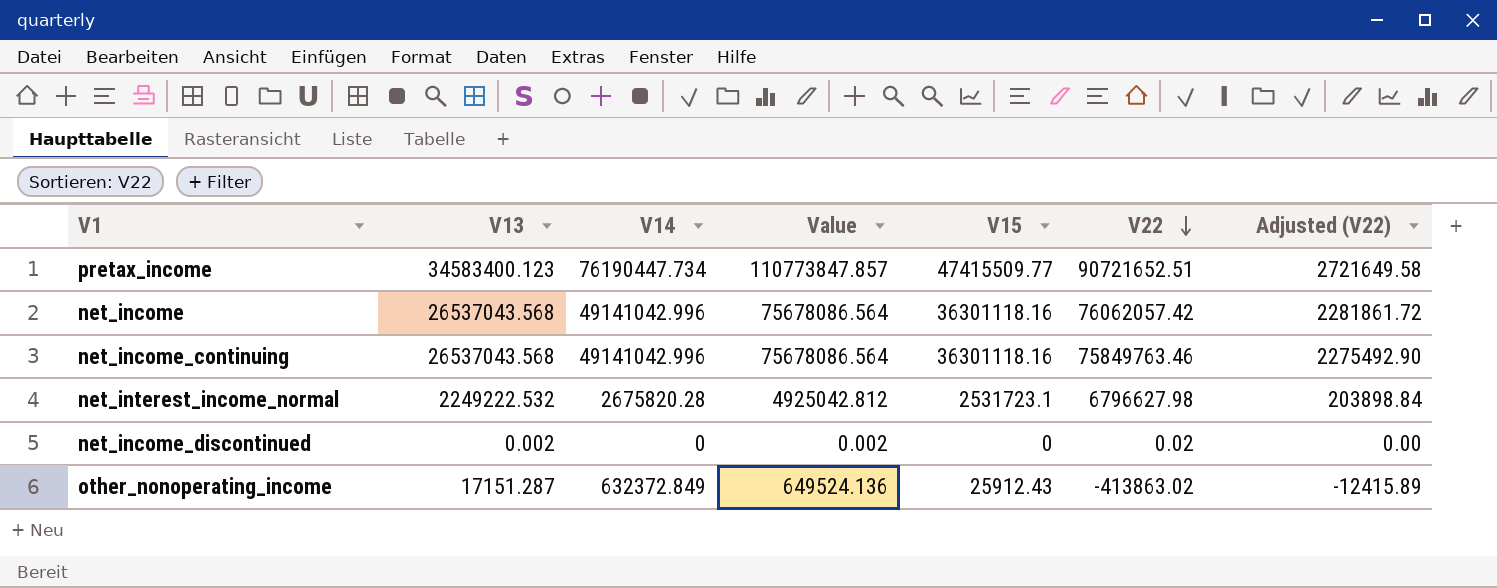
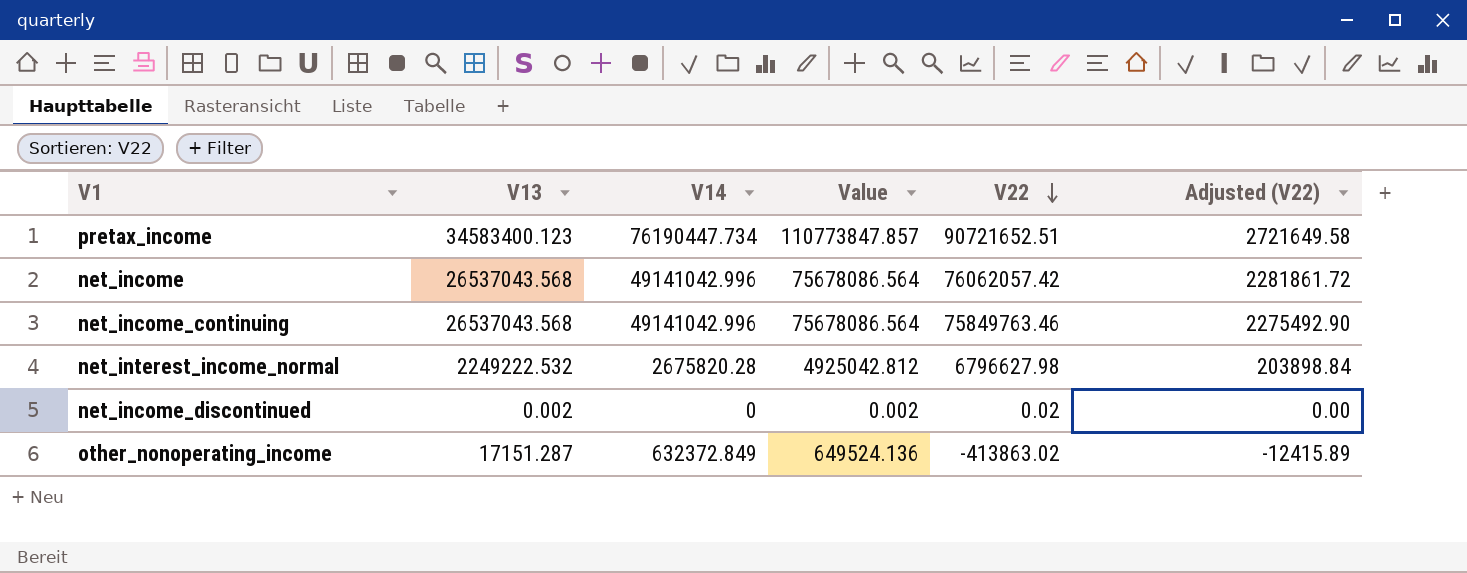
column V15 | position: 5 -> none

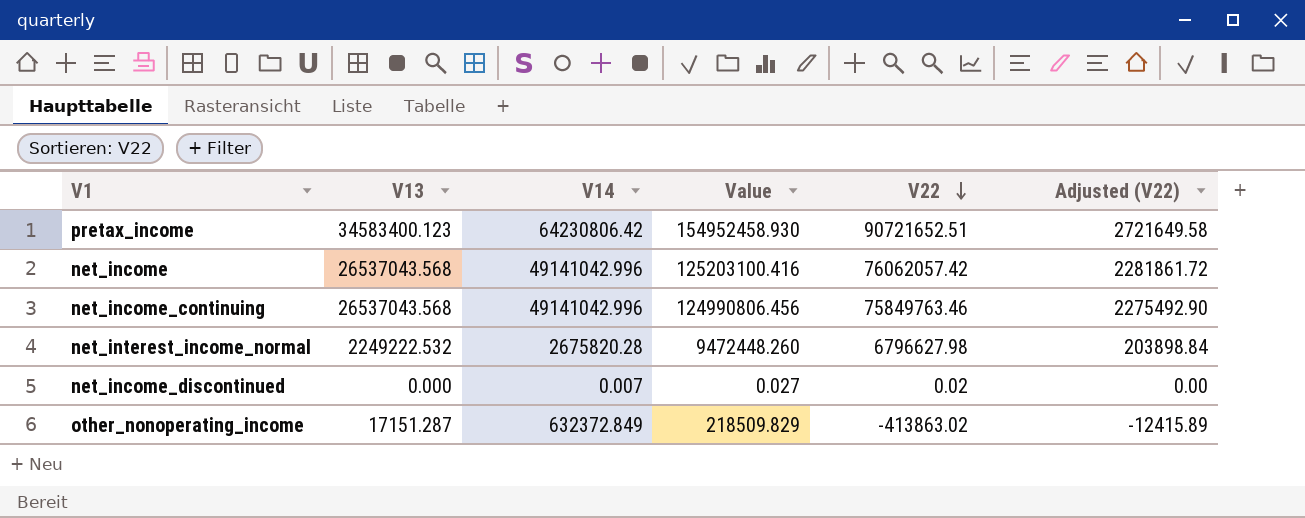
column Value | formula: [V13] + [V14] -> [V14] + [V22]
pretax_income | V14: 76190447.734 -> 64230806.42
net_income_discontinued | V13: 0.002 -> 0.000
net_income_discontinued | V14: 0 -> 0.007

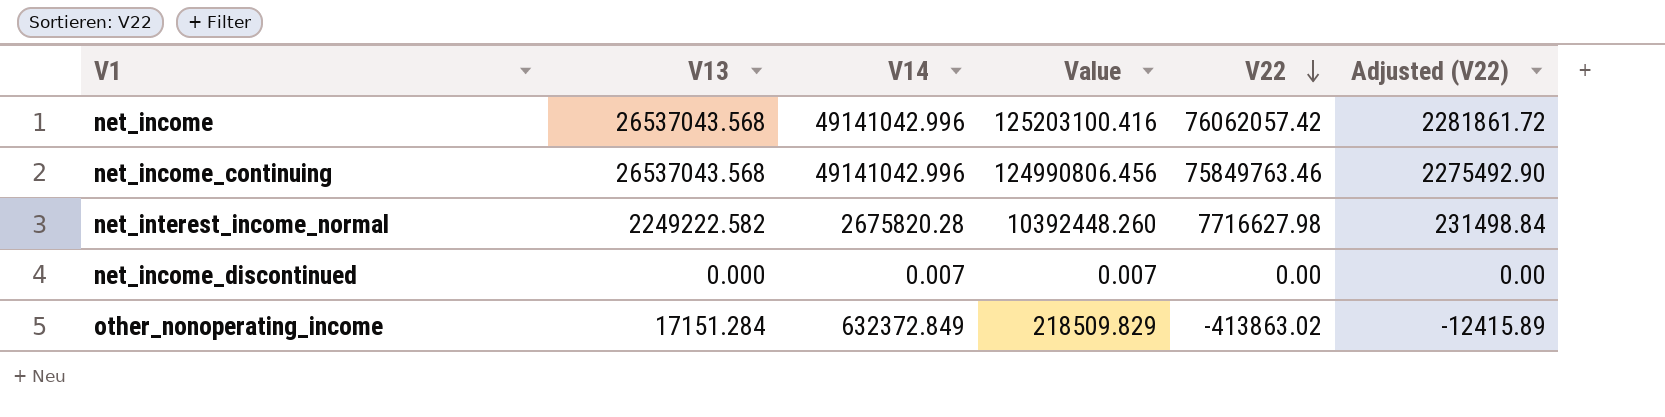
row pretax_income: 34583400.123 | 64230806.42 | 154952458.930 | 90721652.51 | 2721649.58 -> none
net_interest_income_normal | V13: 2249222.532 -> 2249222.582
net_interest_income_normal | Value: 9472448.260 -> 10392448.260
net_interest_income_normal | V22: 6796627.98 -> 7716627.98
net_interest_income_normal | Adjusted (V22): 203898.84 -> 231498.84
net_income_discontinued | Value: 0.027 -> 0.007
net_income_discontinued | V22: 0.02 -> 0.00
other_nonoperating_income | V13: 17151.287 -> 17151.284

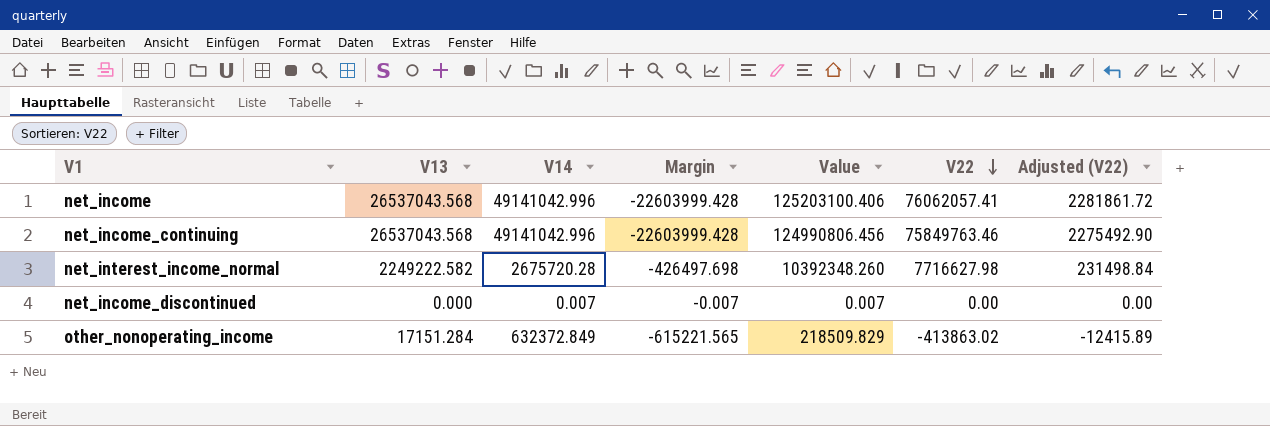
column Margin | formula: none -> [V13] - [V14]
net_income | Value: 125203100.416 -> 125203100.406
net_income | V22: 76062057.42 -> 76062057.41
net_interest_income_normal | V14: 2675820.28 -> 2675720.28
net_interest_income_normal | Value: 10392448.260 -> 10392348.260

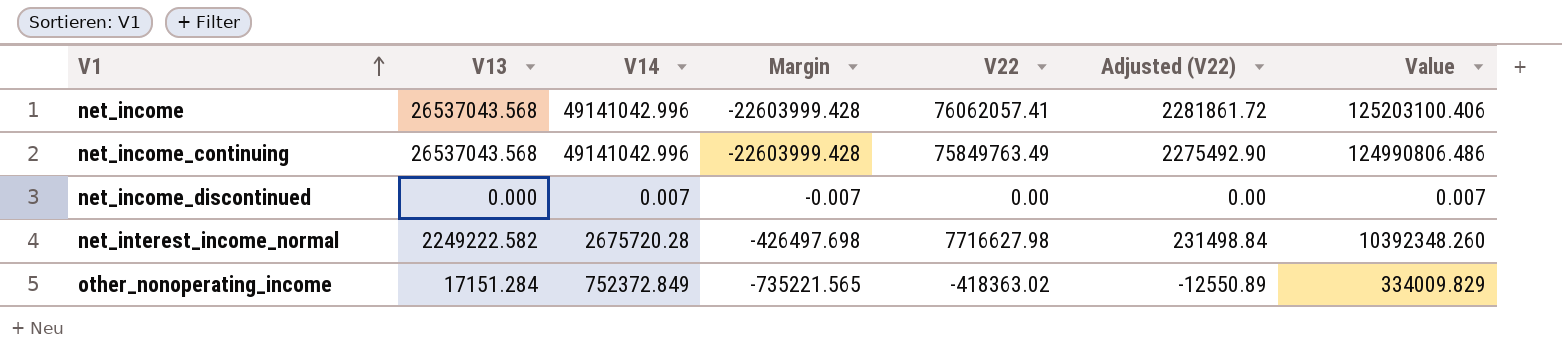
row order: V22 descending -> V1 ascending
column Value | position: 5 -> 7
net_income_continuing | V22: 75849763.46 -> 75849763.49
net_income_continuing | Value: 124990806.456 -> 124990806.486
other_nonoperating_income | V14: 632372.849 -> 752372.849
other_nonoperating_income | Margin: -615221.565 -> -735221.565
other_nonoperating_income | V22: -413863.02 -> -418363.02
other_nonoperating_income | Adjusted (V22): -12415.89 -> -12550.89
other_nonoperating_income | Value: 218509.829 -> 334009.829

